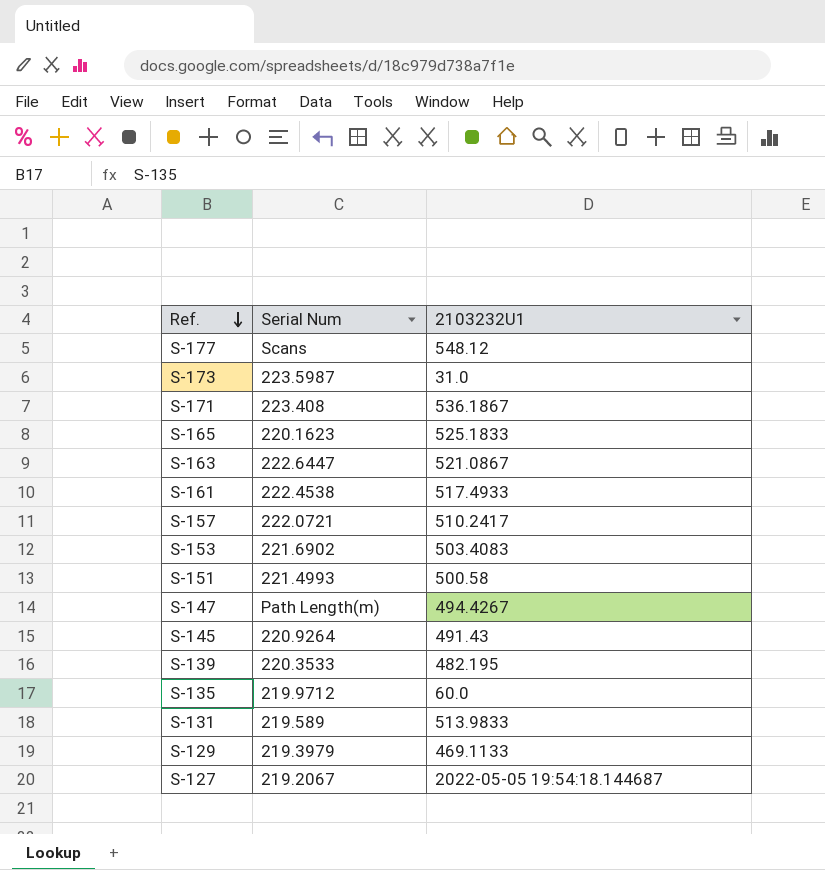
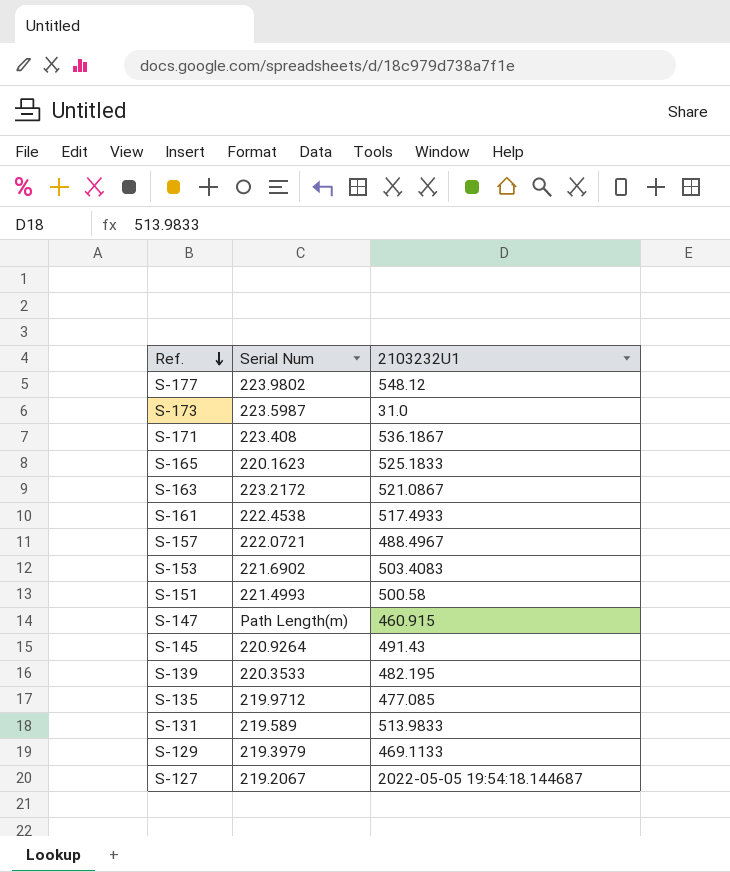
S-177 | Serial Num: Scans -> 223.9802
S-163 | Serial Num: 222.6447 -> 223.2172
S-157 | 2103232U1: 510.2417 -> 488.4967
S-147 | 2103232U1: 494.4267 -> 460.915
S-135 | 2103232U1: 60.0 -> 477.085

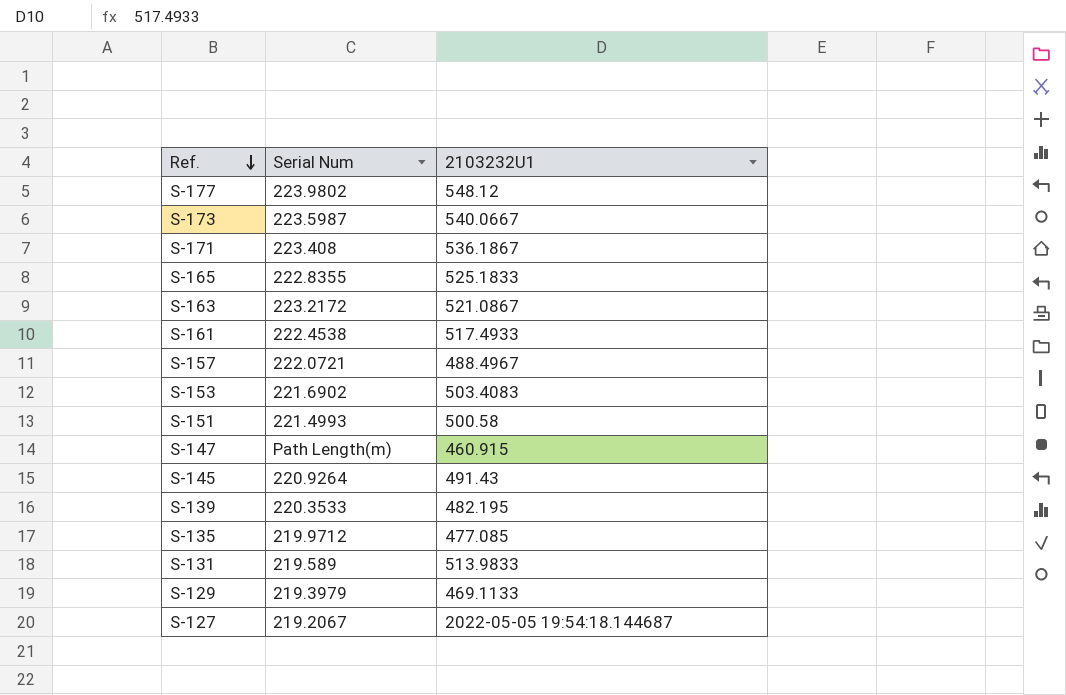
S-173 | 2103232U1: 31.0 -> 540.0667
S-165 | Serial Num: 220.1623 -> 222.8355

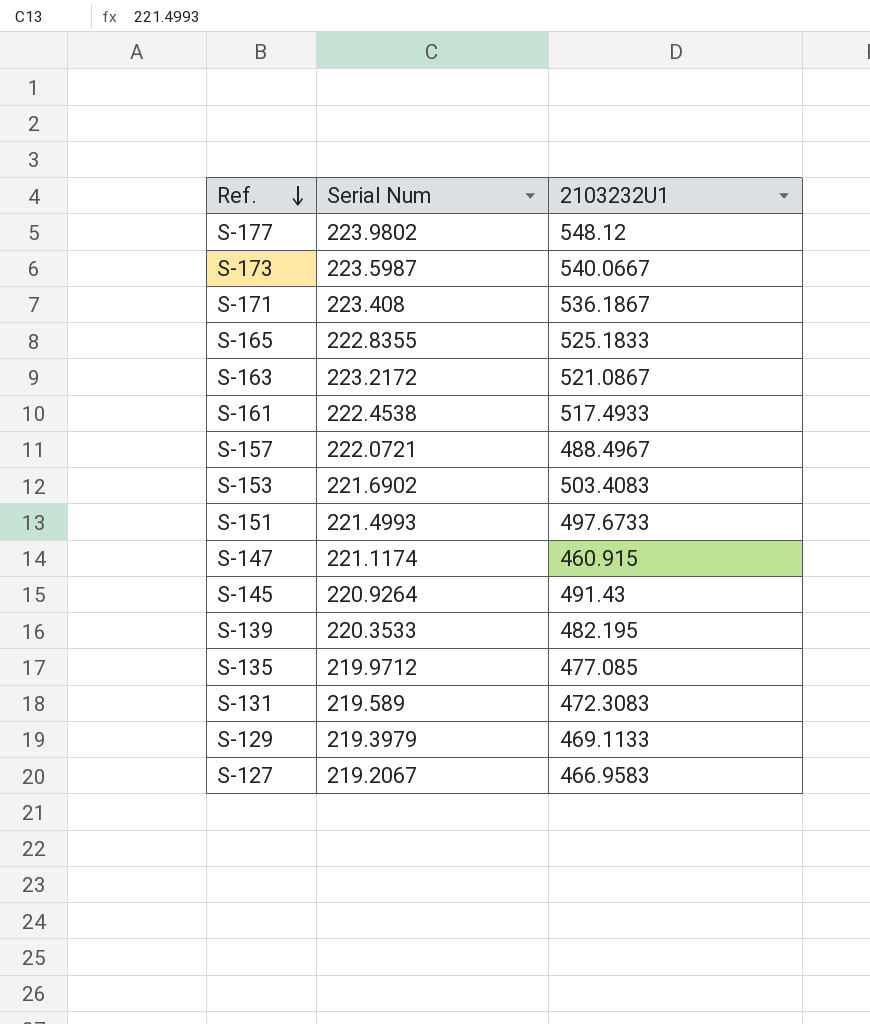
S-151 | 2103232U1: 500.58 -> 497.6733
S-147 | Serial Num: Path Length(m) -> 221.1174
S-131 | 2103232U1: 513.9833 -> 472.3083
S-127 | 2103232U1: 2022-05-05 19:54:18.144687 -> 466.9583

